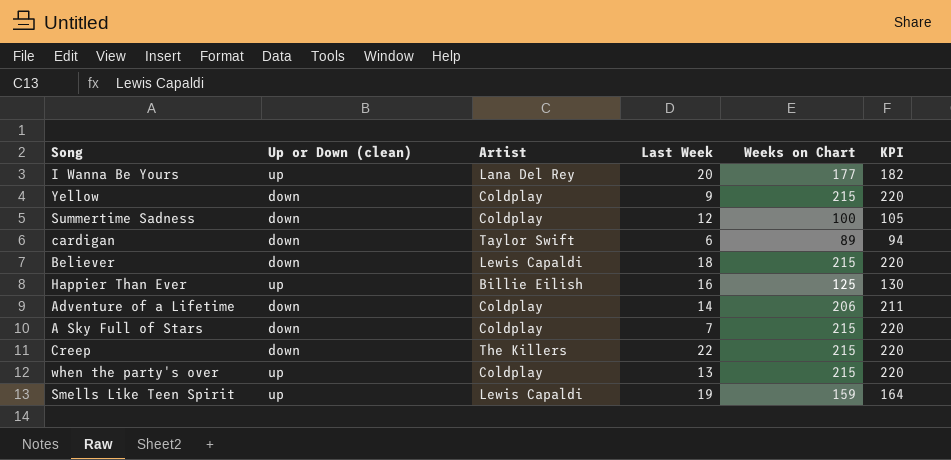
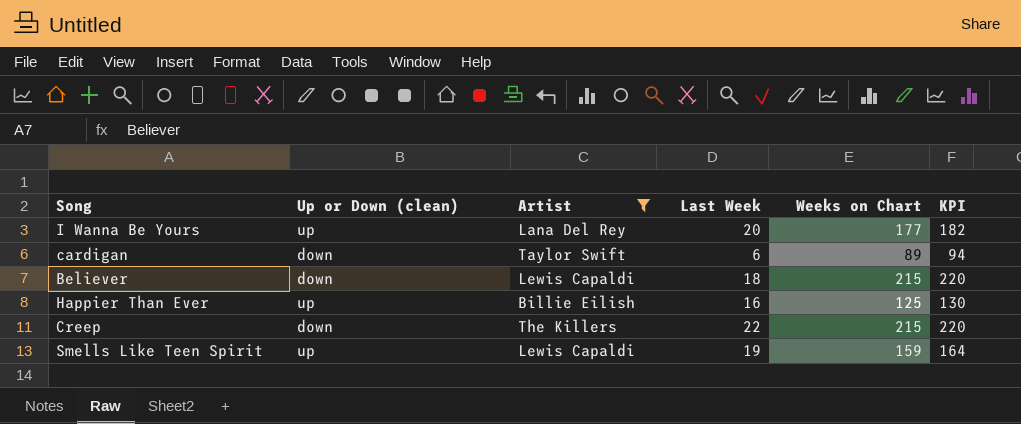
filter: none -> Artist != Coldplay

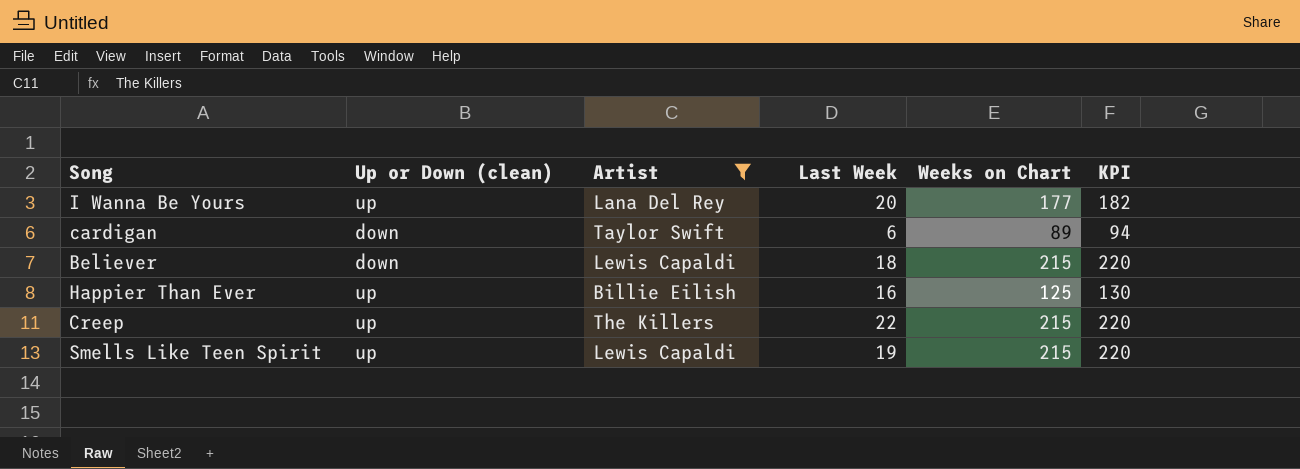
Creep | Up or Down (clean): down -> up
Smells Like Teen Spirit | Weeks on Chart: 159 -> 215
Smells Like Teen Spirit | KPI: 164 -> 220

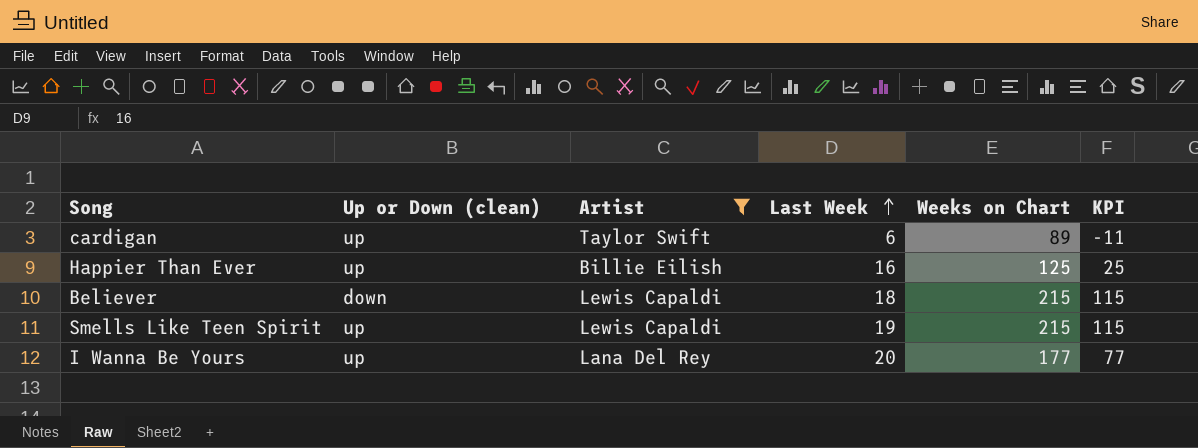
row order: none -> Last Week ascending
column KPI | formula: [Weeks on Chart] + 5 -> [Weeks on Chart] - 100
row Creep: up | The Killers | 22 | 215 | 220 -> none
cardigan | Up or Down (clean): down -> up

